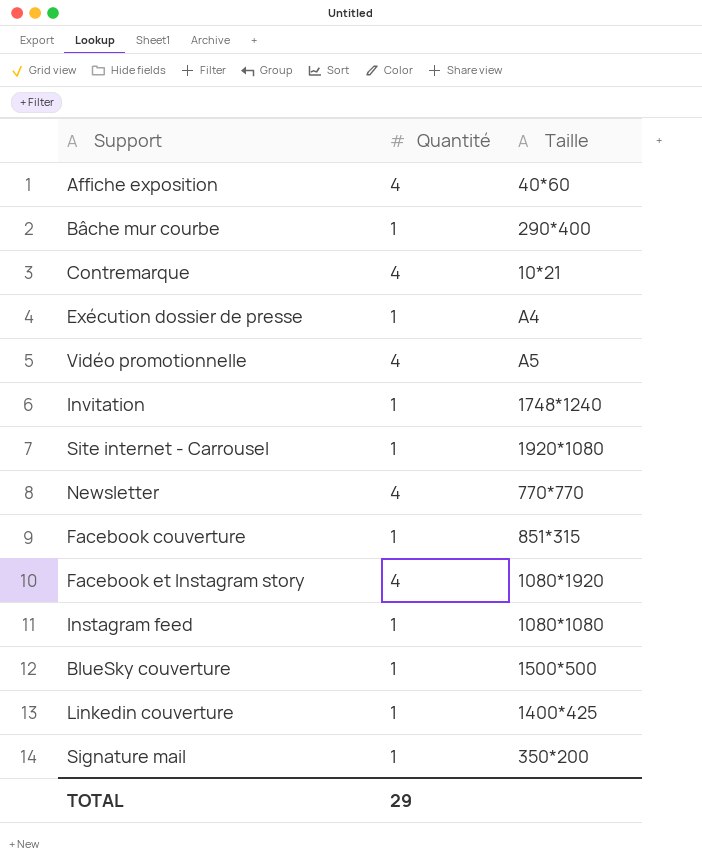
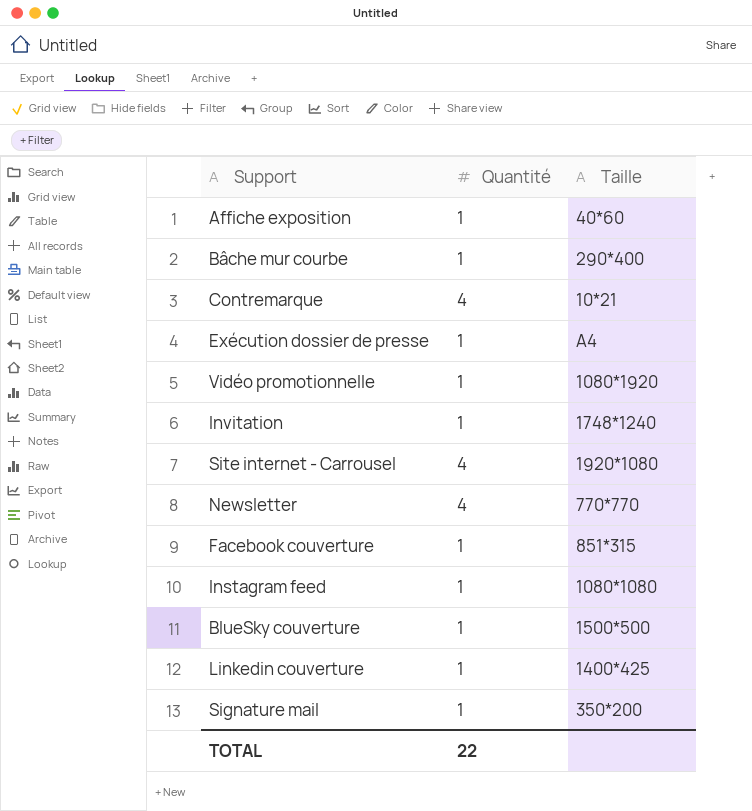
row Facebook et Instagram story: 4 | 1080*1920 -> none
Affiche exposition | Quantité: 4 -> 1
Vidéo promotionnelle | Quantité: 4 -> 1
Vidéo promotionnelle | Taille: A5 -> 1080*1920
Site internet - Carrousel | Quantité: 1 -> 4
TOTAL | Quantité: 29 -> 22

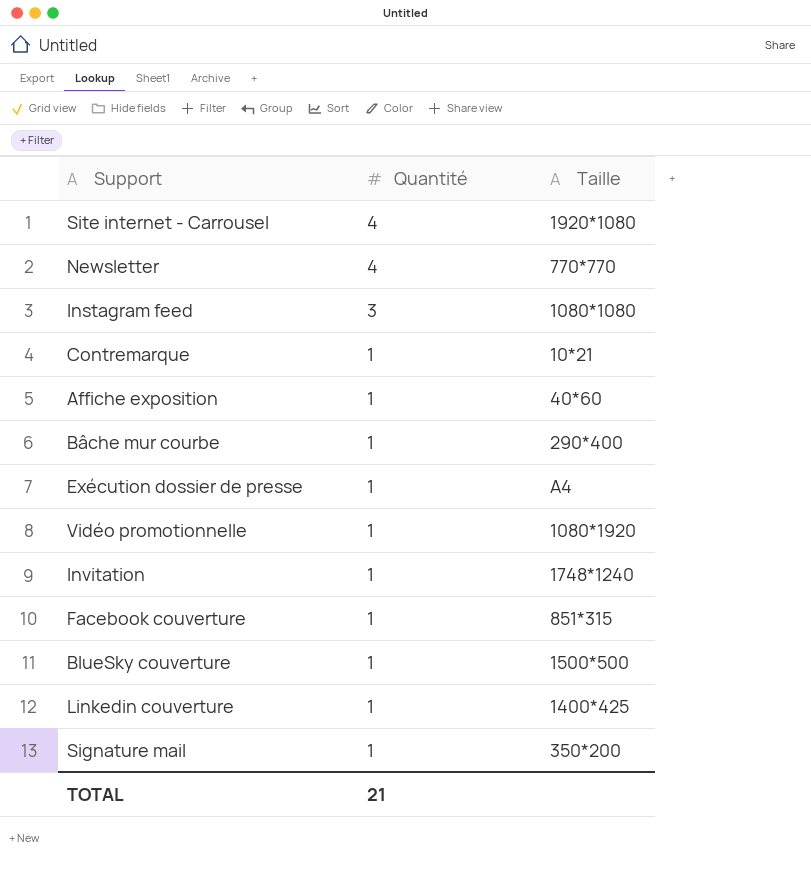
row order: none -> Quantité descending
Instagram feed | Quantité: 1 -> 3
Contremarque | Quantité: 4 -> 1
TOTAL | Quantité: 22 -> 21

